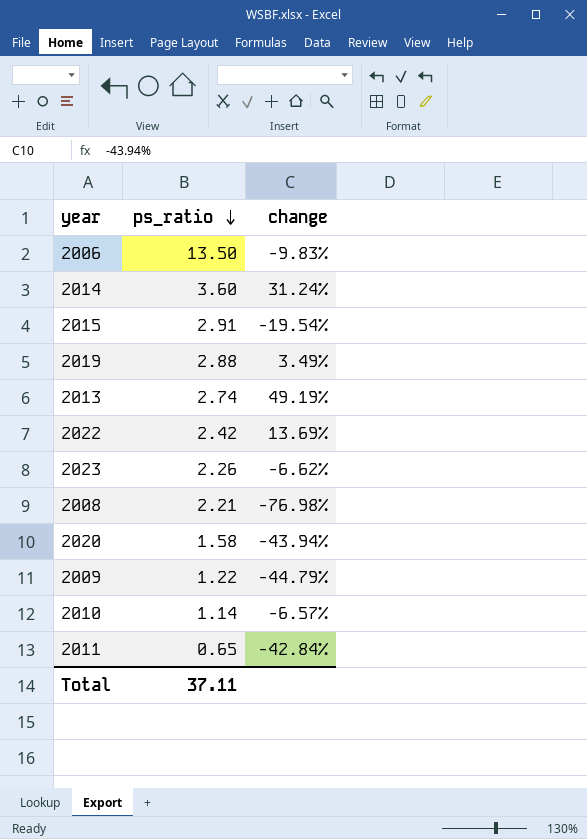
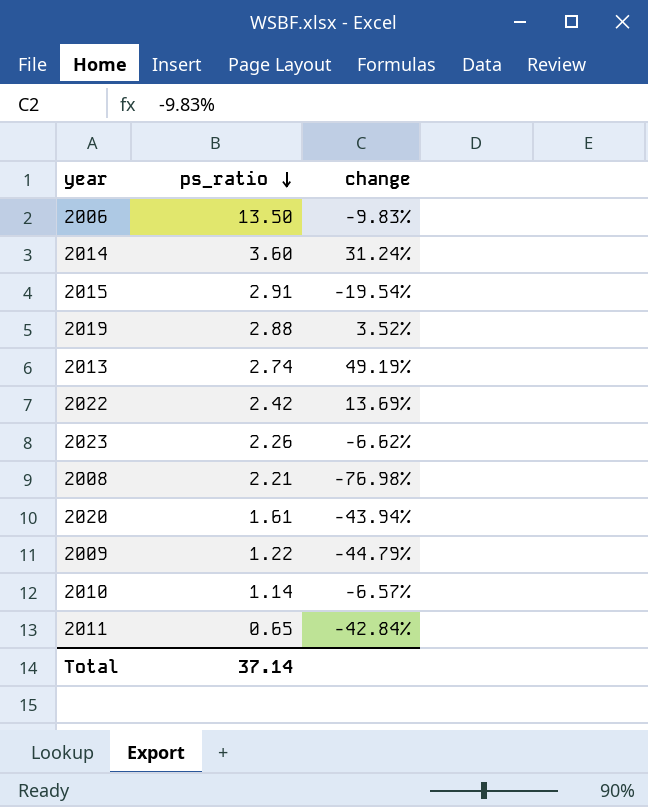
2019 | change: 3.49% -> 3.52%
2020 | ps_ratio: 1.58 -> 1.61
Total | ps_ratio: 37.11 -> 37.14

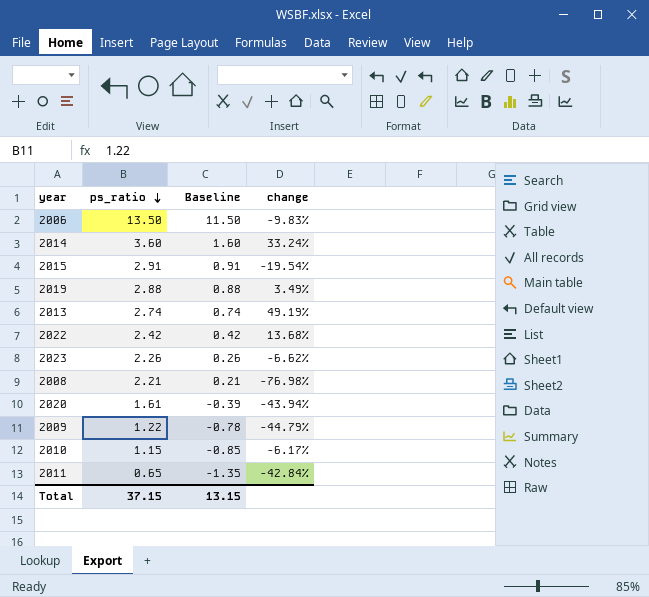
column Baseline | formula: none -> [ps_ratio] - 2
2014 | change: 31.24% -> 33.24%
2019 | change: 3.52% -> 3.49%
2022 | change: 13.69% -> 13.68%
2010 | ps_ratio: 1.14 -> 1.15
2010 | change: -6.57% -> -6.17%
Total | ps_ratio: 37.14 -> 37.15

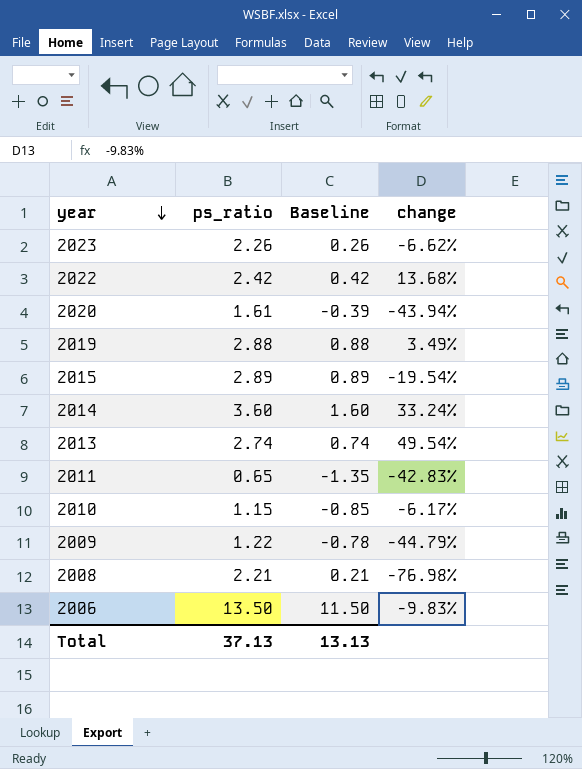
row order: ps_ratio descending -> year descending
2015 | ps_ratio: 2.91 -> 2.89
2015 | Baseline: 0.91 -> 0.89
2013 | change: 49.19% -> 49.54%
2011 | change: -42.84% -> -42.83%
Total | ps_ratio: 37.15 -> 37.13
Total | Baseline: 13.15 -> 13.13

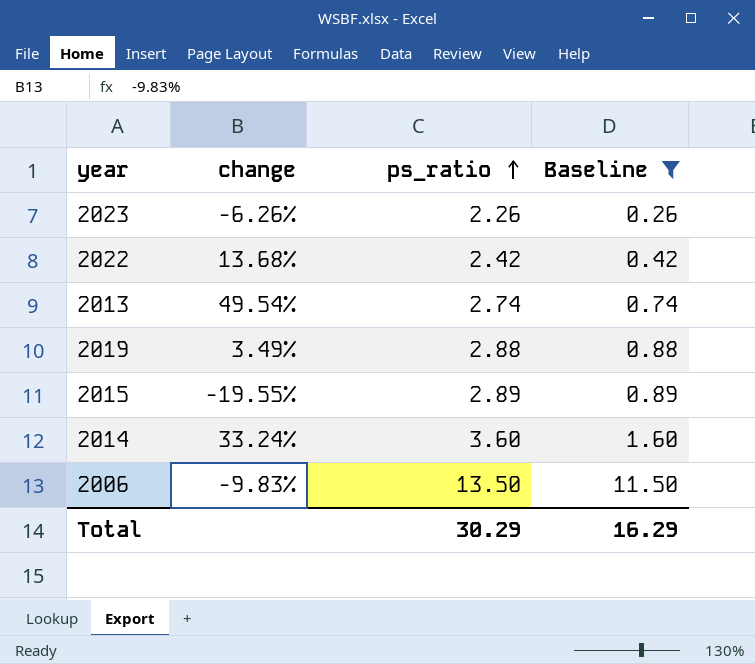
filter: none -> Baseline >= 0.26
row order: year descending -> ps_ratio ascending
column change | position: 4 -> 2
2023 | change: -6.62% -> -6.26%
2015 | change: -19.54% -> -19.55%
Total | ps_ratio: 37.13 -> 30.29
Total | Baseline: 13.13 -> 16.29

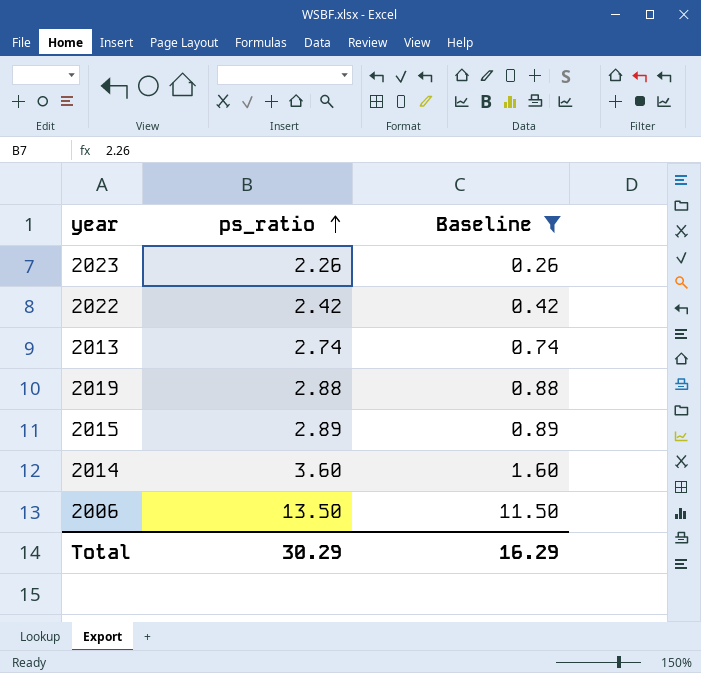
column change | position: 2 -> none

